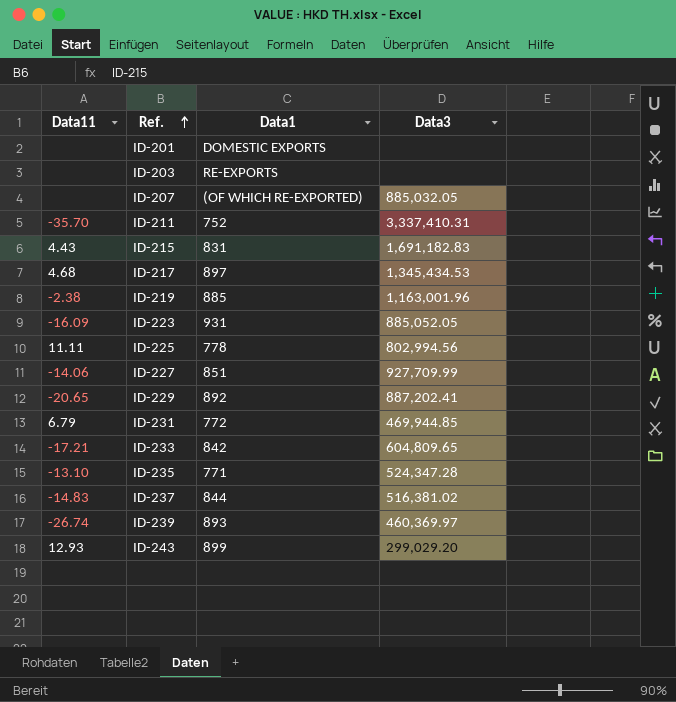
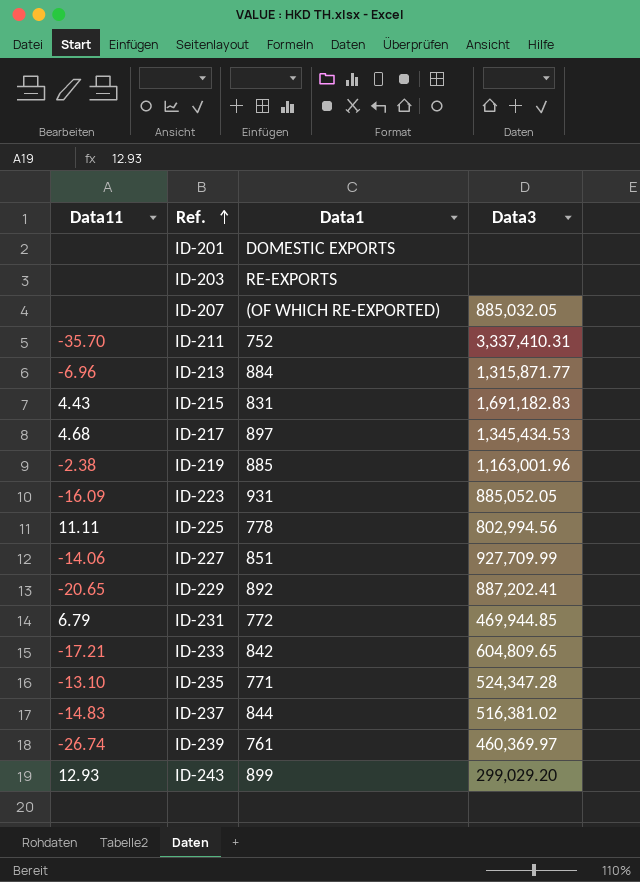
row ID-213: none -> -6.96 | 884 | 1,315,871.77
ID-239 | Data1: 893 -> 761

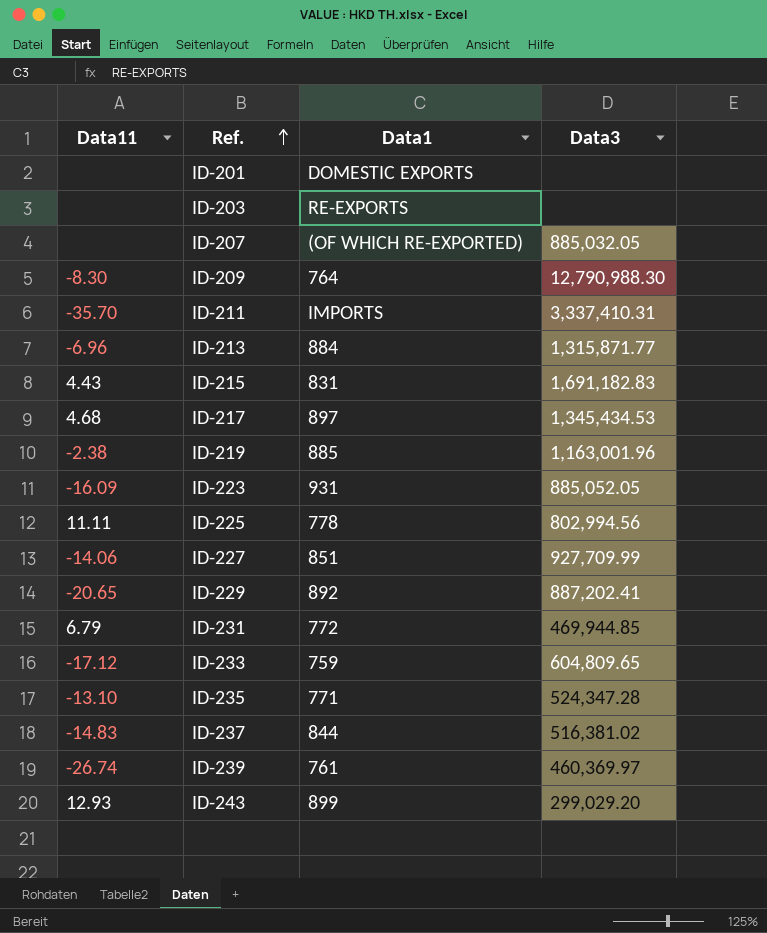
row ID-209: none -> -8.30 | 764 | 12,790,988.30
ID-211 | Data1: 752 -> IMPORTS
ID-233 | Data11: -17.21 -> -17.12
ID-233 | Data1: 842 -> 759

